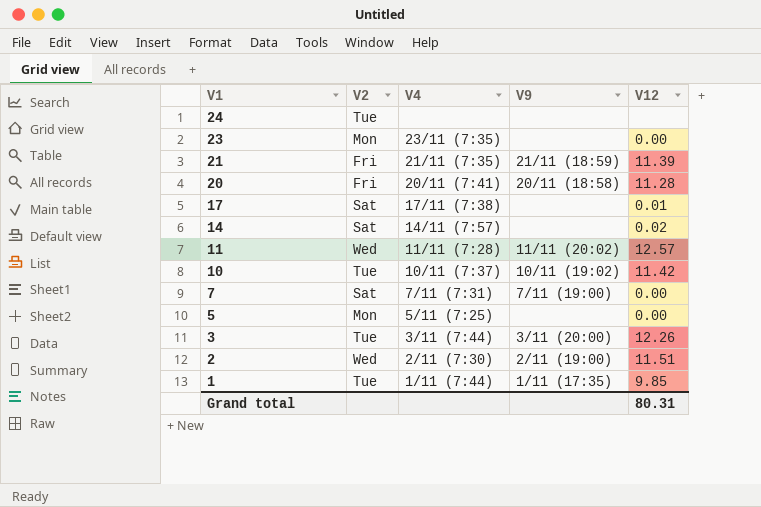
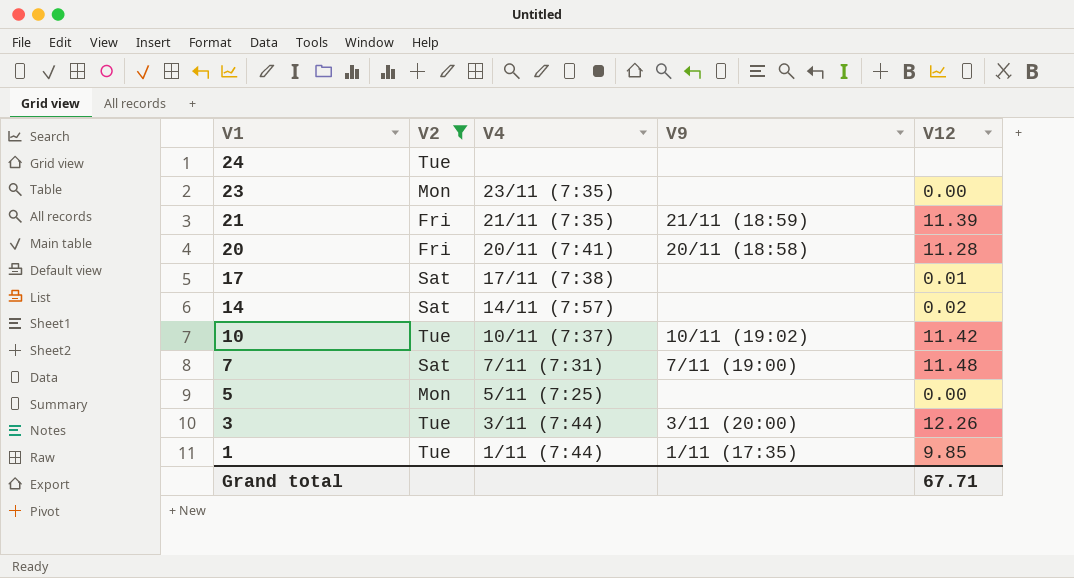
filter: none -> V2 != Wed
7 | V12: 0.00 -> 11.48
Grand total | V12: 80.31 -> 67.71

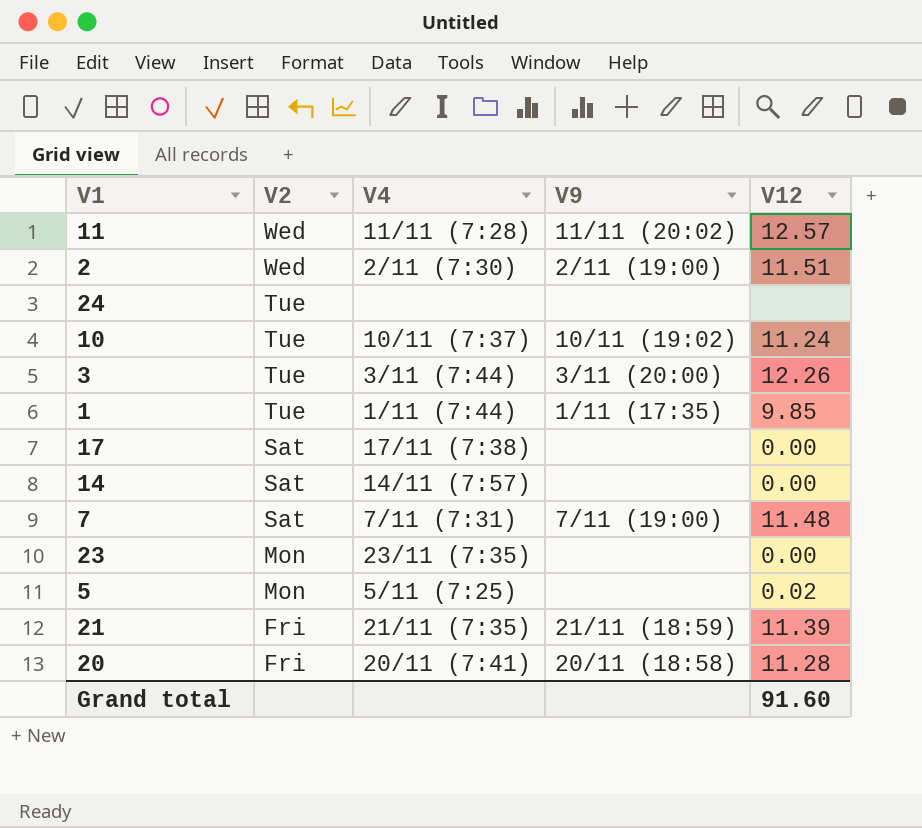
filter: V2 != Wed -> none
row order: V1 descending -> V2 descending
10 | V12: 11.42 -> 11.24
17 | V12: 0.01 -> 0.00
14 | V12: 0.02 -> 0.00
5 | V12: 0.00 -> 0.02
Grand total | V12: 67.71 -> 91.60

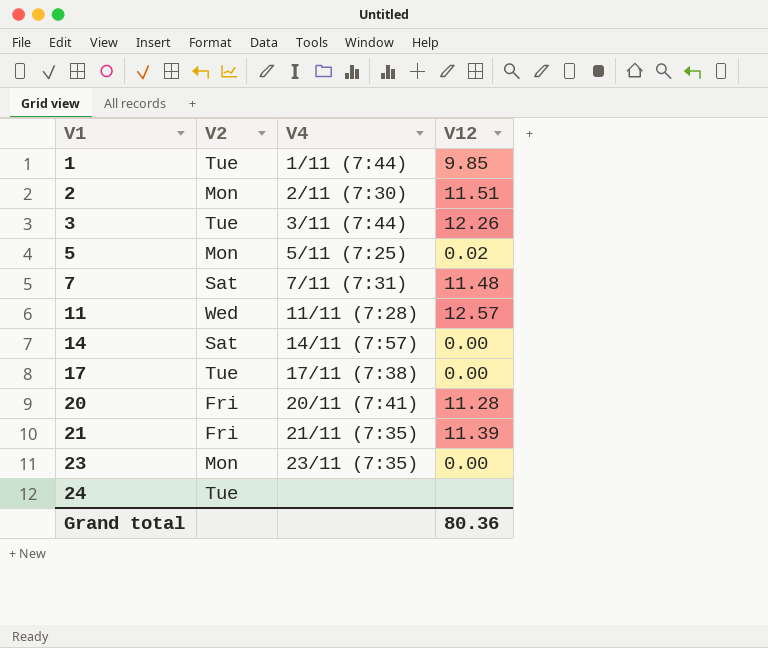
row order: V2 descending -> V1 ascending
column V9 | position: 4 -> none
row 10: Tue | 10/11 (7:37) | 10/11 (19:02) | 11.24 -> none
2 | V2: Wed -> Mon
17 | V2: Sat -> Tue
Grand total | V12: 91.60 -> 80.36

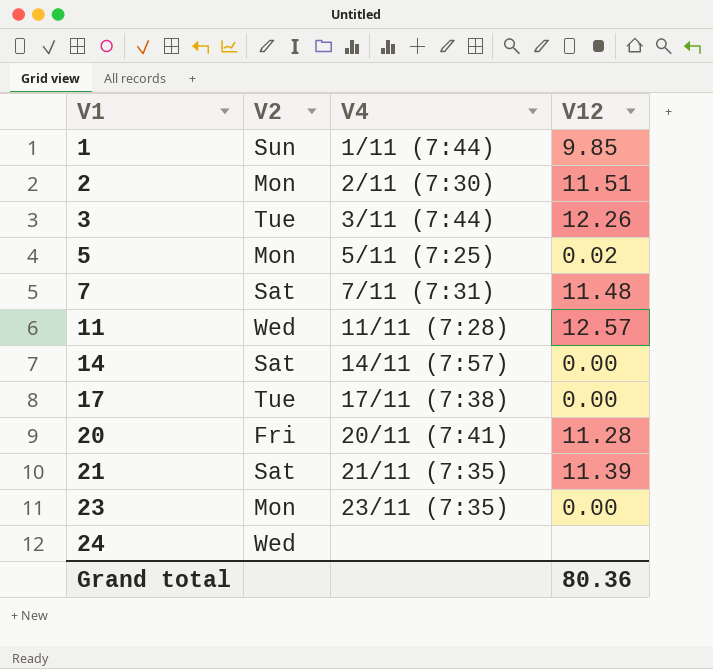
1 | V2: Tue -> Sun
21 | V2: Fri -> Sat
24 | V2: Tue -> Wed

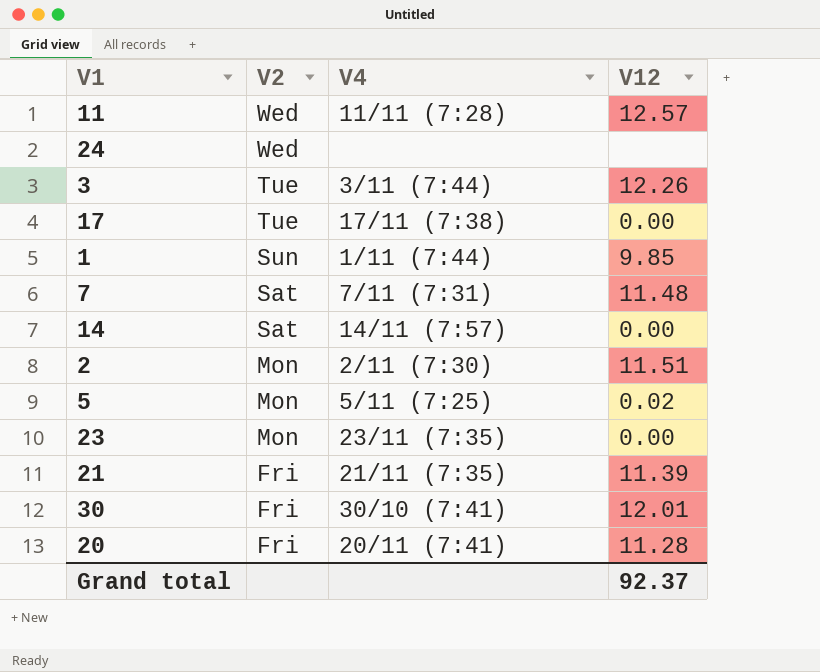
row order: V1 ascending -> V2 descending
21 | V2: Sat -> Fri
row 30: none -> Fri | 30/10 (7:41) | 12.01
Grand total | V12: 80.36 -> 92.37

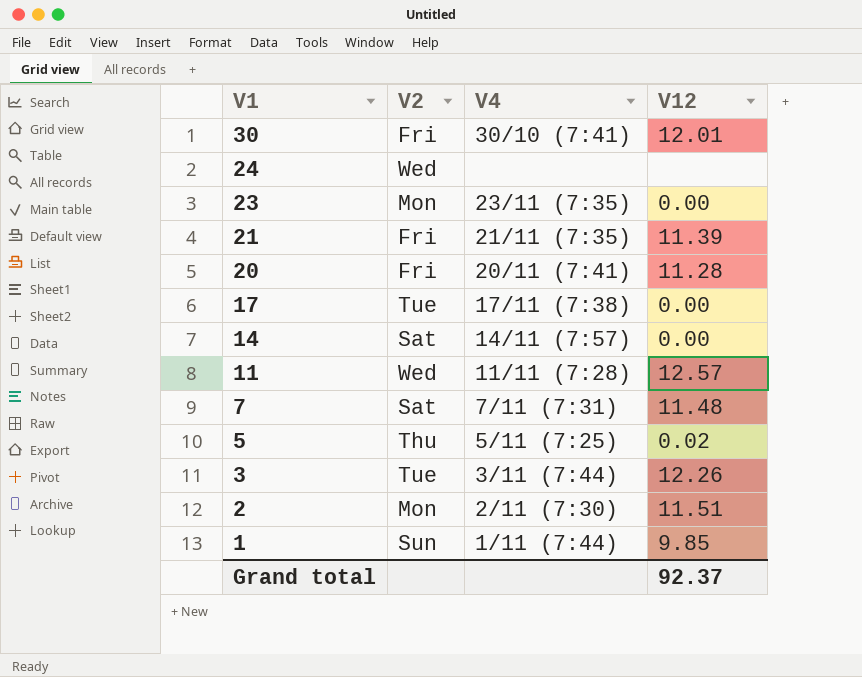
row order: V2 descending -> V1 descending
5 | V2: Mon -> Thu

